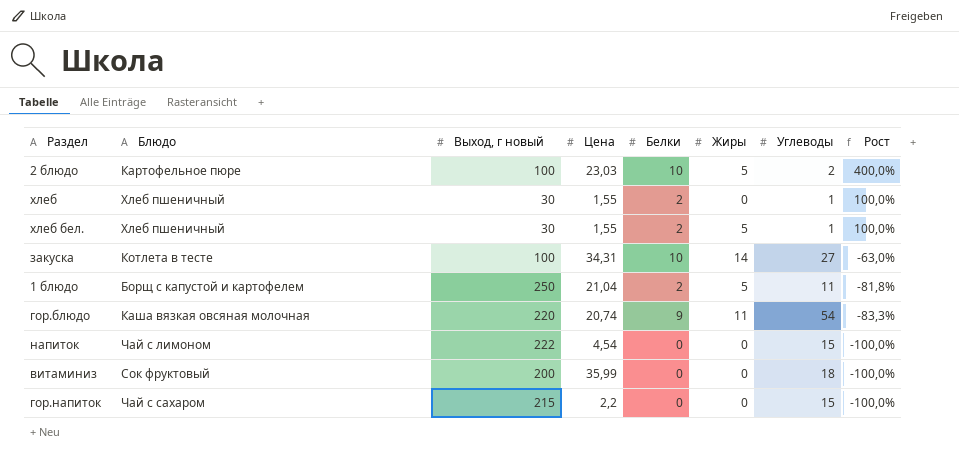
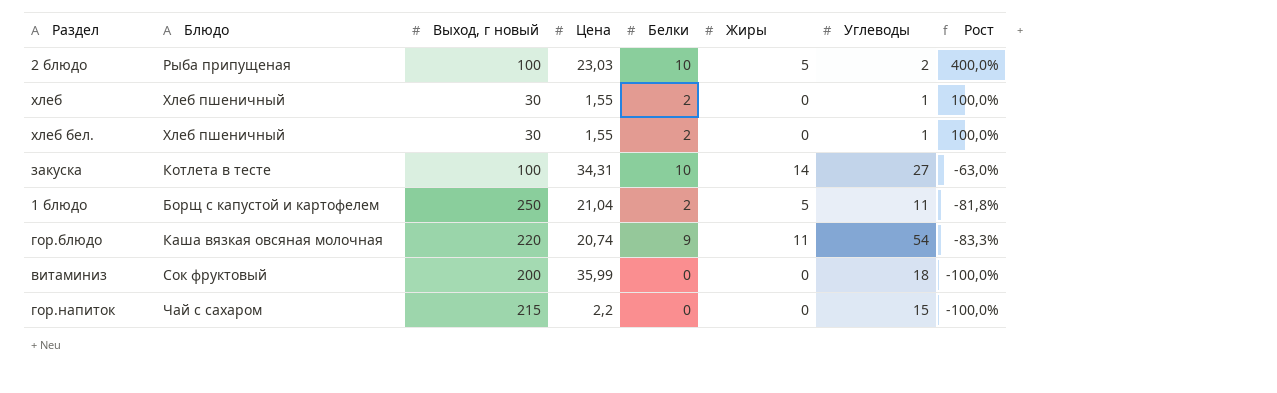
row напиток: Чай с лимоном | 222 | 4,54 | 0 | 0 | 15 | -100,0% -> none
2 блюдо | Блюдо: Картофельное пюре -> Рыба припущеная
хлеб бел. | Жиры: 5 -> 0

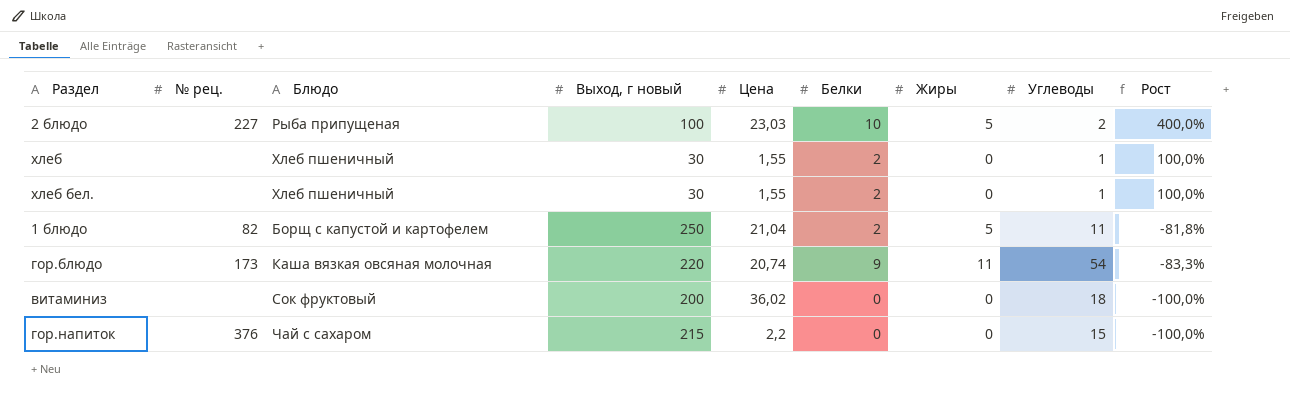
column № рец. | position: none -> 2
row закуска: Котлета в тесте | 100 | 34,31 | 10 | 14 | 27 | -63,0% -> none
витаминиз | Цена: 35,99 -> 36,02

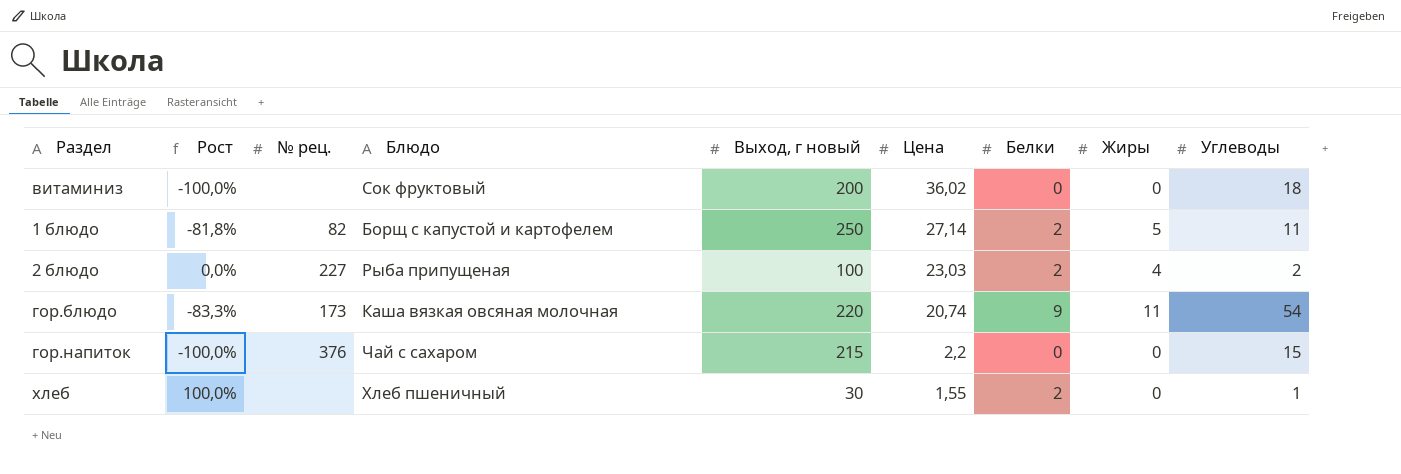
row order: Рост descending -> Цена descending
column Рост | position: 9 -> 2
row хлеб бел.: none | Хлеб пшеничный | 30 | 1,55 | 2 | 0 | 1 | 100,0% -> none
1 блюдо | Цена: 21,04 -> 27,14
2 блюдо | Рост: 400,0% -> 0,0%
2 блюдо | Белки: 10 -> 2
2 блюдо | Жиры: 5 -> 4

